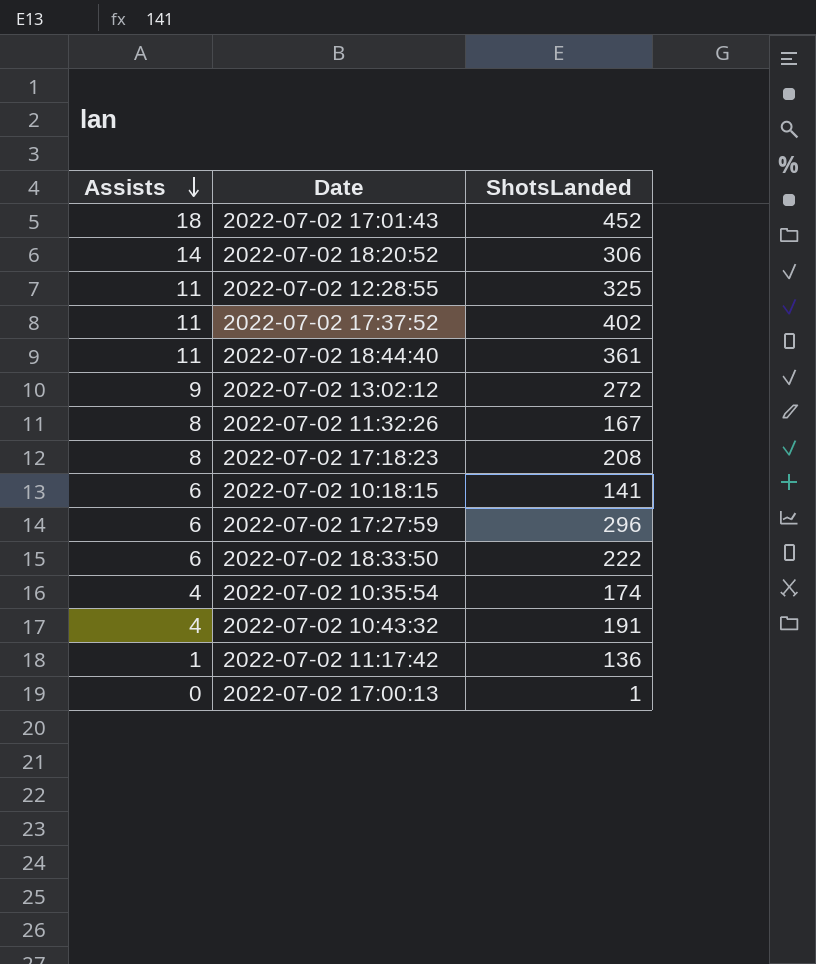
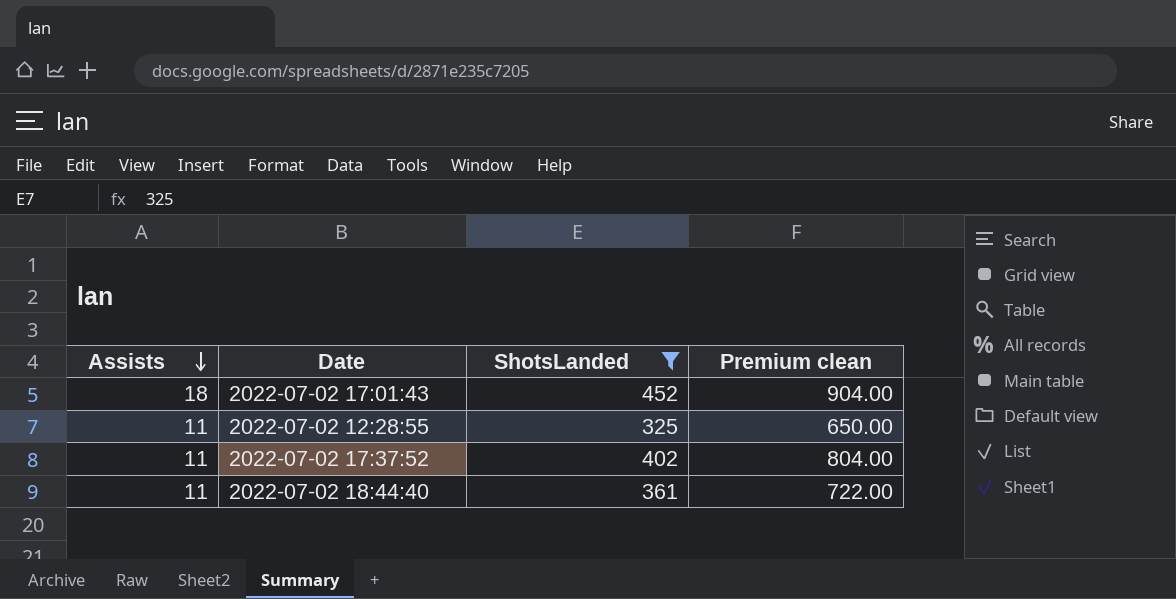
filter: none -> ShotsLanded >= 325
column Premium clean | formula: none -> [ShotsLanded] * 2

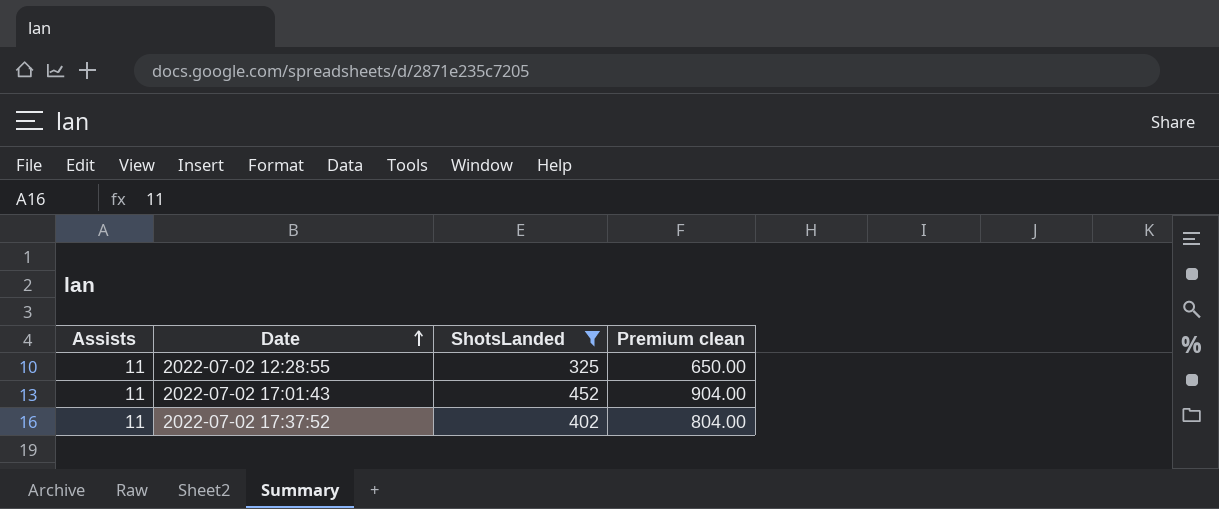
row order: Assists descending -> Date ascending
row 2022-07-02 18:44:40: 11 | 361 | 722.00 -> none
2022-07-02 17:01:43 | Assists: 18 -> 11

